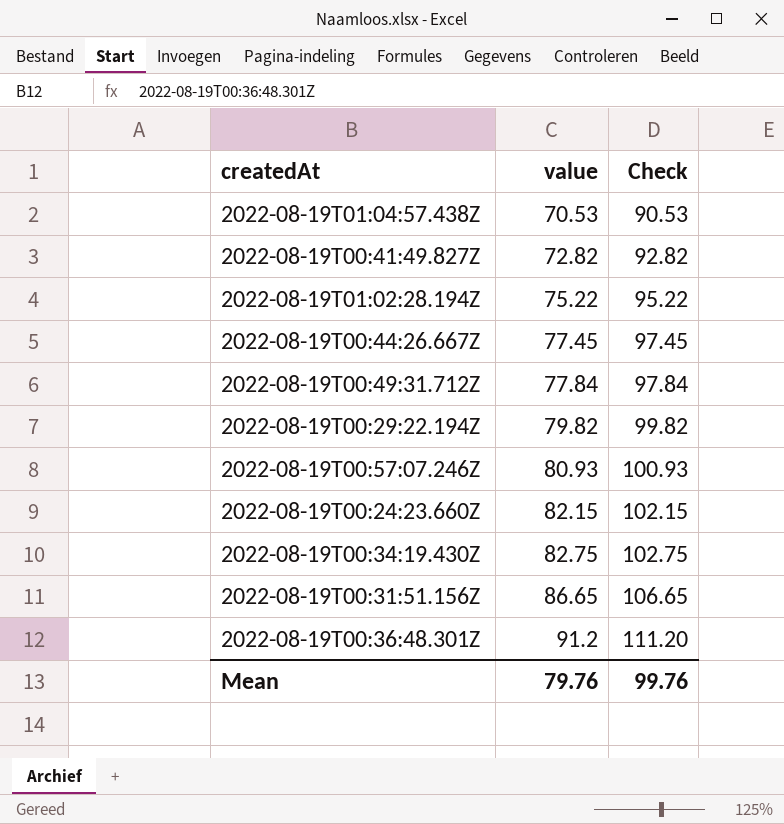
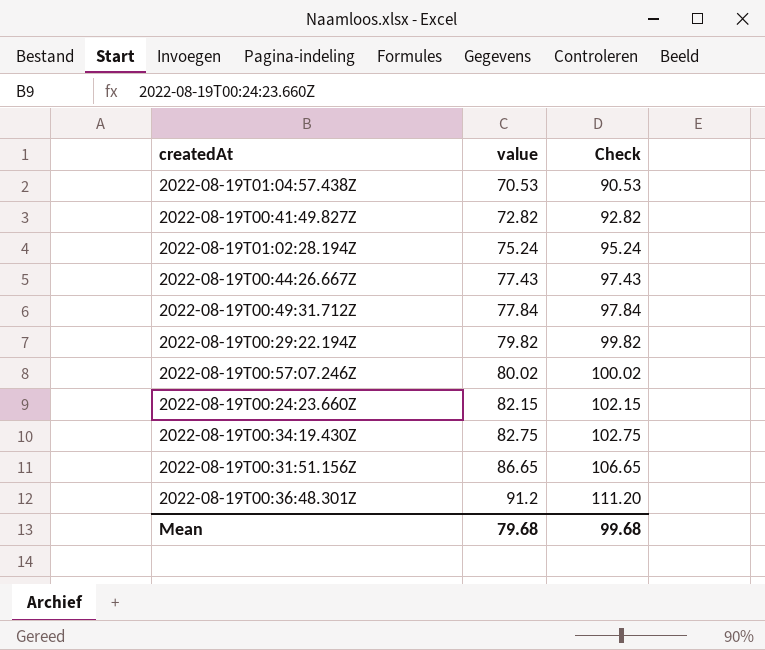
2022-08-19T01:02:28.194Z | value: 75.22 -> 75.24
2022-08-19T01:02:28.194Z | Check: 95.22 -> 95.24
2022-08-19T00:44:26.667Z | value: 77.45 -> 77.43
2022-08-19T00:44:26.667Z | Check: 97.45 -> 97.43
2022-08-19T00:57:07.246Z | value: 80.93 -> 80.02
2022-08-19T00:57:07.246Z | Check: 100.93 -> 100.02
Mean | value: 79.76 -> 79.68
Mean | Check: 99.76 -> 99.68

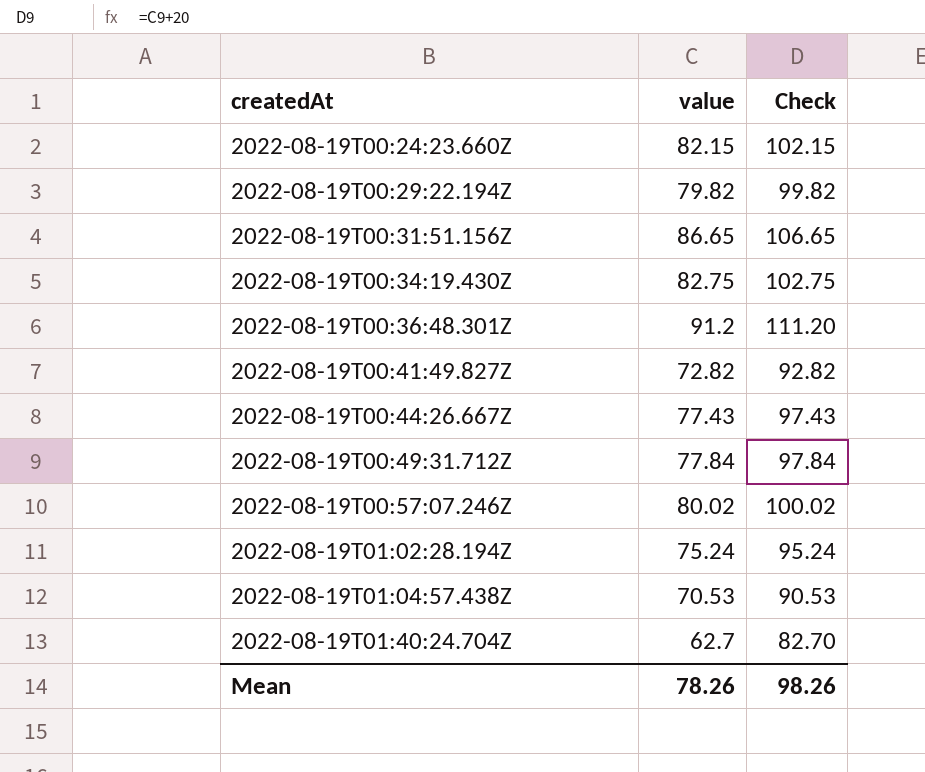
row order: value ascending -> createdAt ascending
row 2022-08-19T01:40:24.704Z: none -> 62.7 | 82.70
Mean | value: 79.68 -> 78.26
Mean | Check: 99.68 -> 98.26

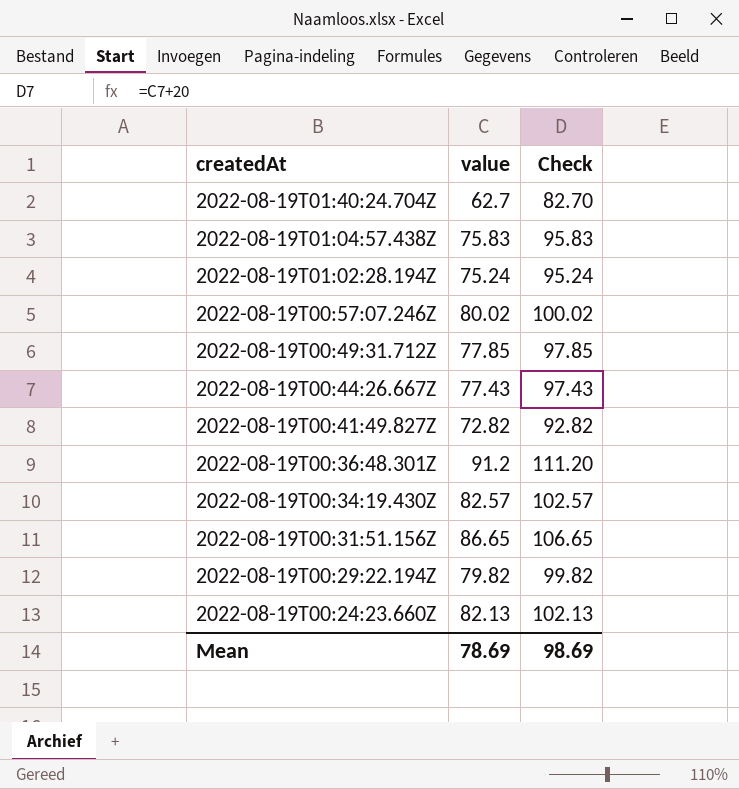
row order: createdAt ascending -> createdAt descending
2022-08-19T01:04:57.438Z | value: 70.53 -> 75.83
2022-08-19T01:04:57.438Z | Check: 90.53 -> 95.83
2022-08-19T00:49:31.712Z | value: 77.84 -> 77.85
2022-08-19T00:49:31.712Z | Check: 97.84 -> 97.85
2022-08-19T00:34:19.430Z | value: 82.75 -> 82.57
2022-08-19T00:34:19.430Z | Check: 102.75 -> 102.57
2022-08-19T00:24:23.660Z | value: 82.15 -> 82.13
2022-08-19T00:24:23.660Z | Check: 102.15 -> 102.13
Mean | value: 78.26 -> 78.69
Mean | Check: 98.26 -> 98.69

